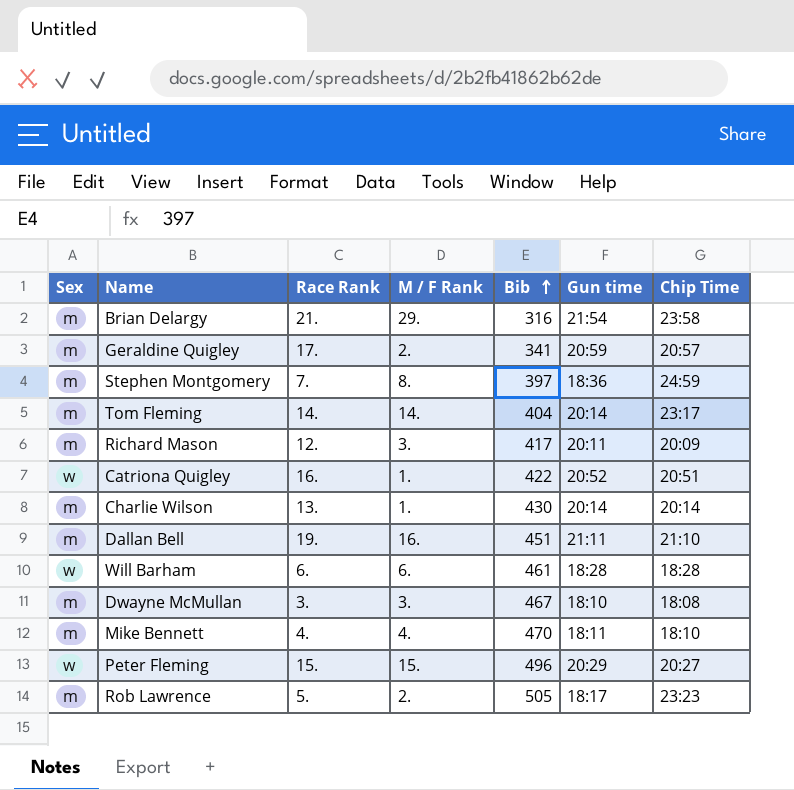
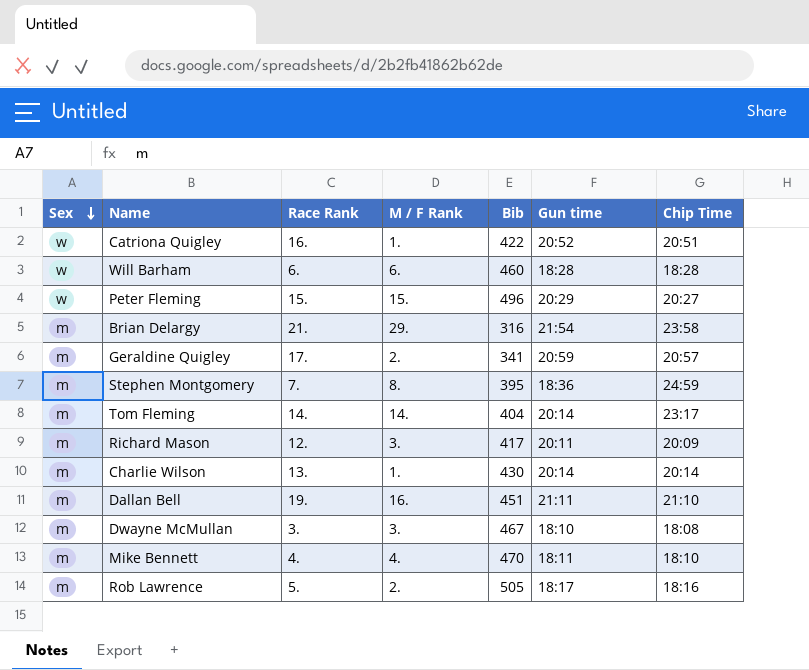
row order: Bib ascending -> Sex descending
Will Barham | Bib: 461 -> 460
Stephen Montgomery | Bib: 397 -> 395
Rob Lawrence | Chip Time: 23:23 -> 18:16

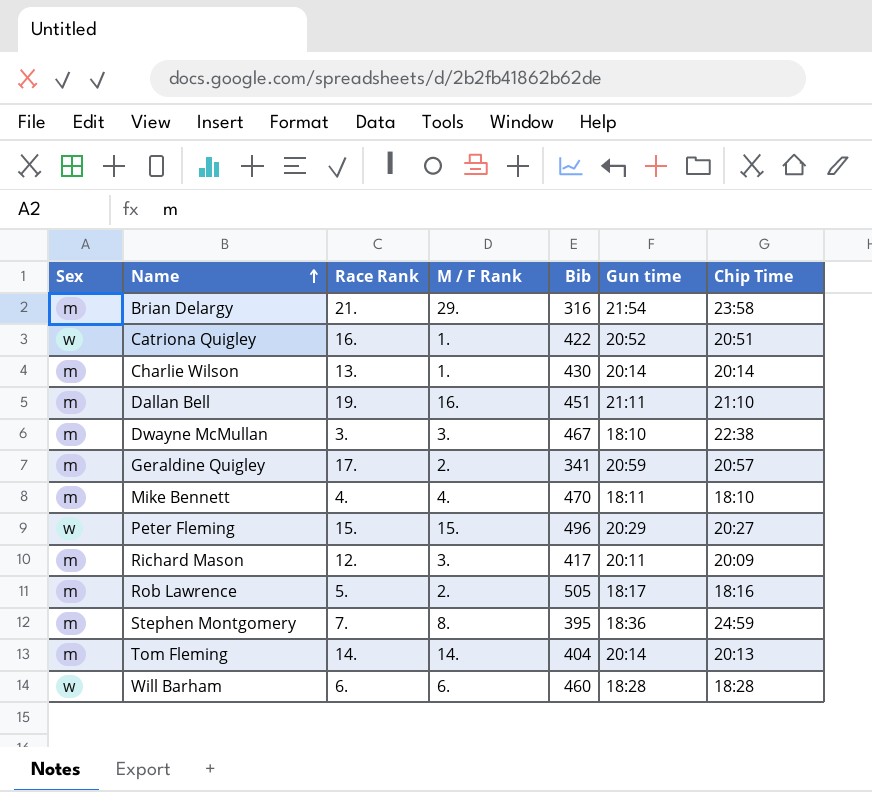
row order: Sex descending -> Name ascending
Dwayne McMullan | Chip Time: 18:08 -> 22:38
Tom Fleming | Chip Time: 23:17 -> 20:13

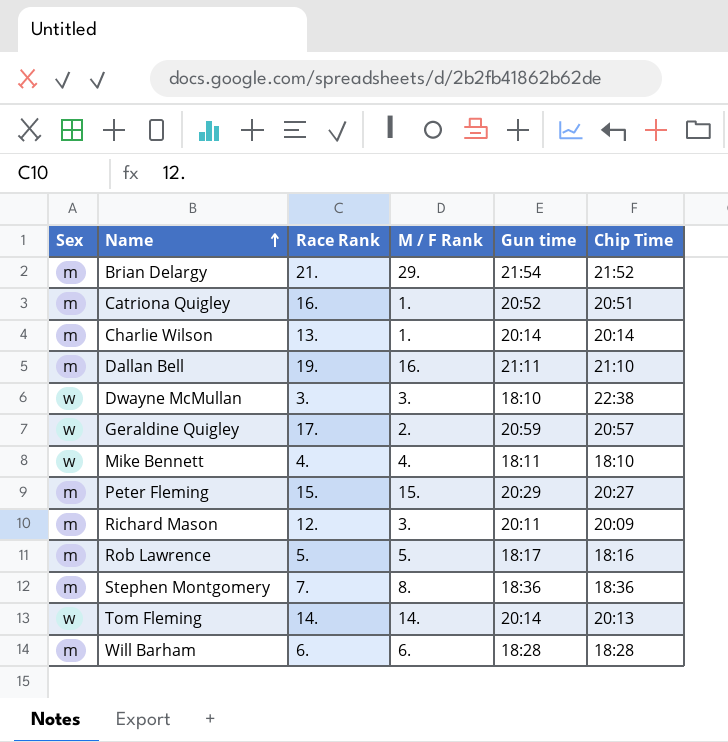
column Bib | position: 5 -> none
Brian Delargy | Chip Time: 23:58 -> 21:52
Catriona Quigley | Sex: w -> m
Dwayne McMullan | Sex: m -> w
Geraldine Quigley | Sex: m -> w
Mike Bennett | Sex: m -> w
Peter Fleming | Sex: w -> m
Rob Lawrence | M / F Rank: 2. -> 5.
Stephen Montgomery | Chip Time: 24:59 -> 18:36
Tom Fleming | Sex: m -> w
Will Barham | Sex: w -> m

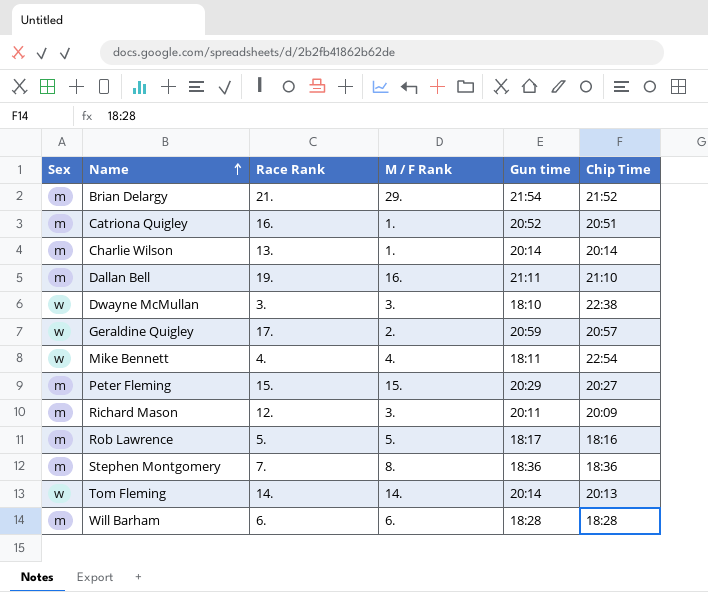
Mike Bennett | Chip Time: 18:10 -> 22:54

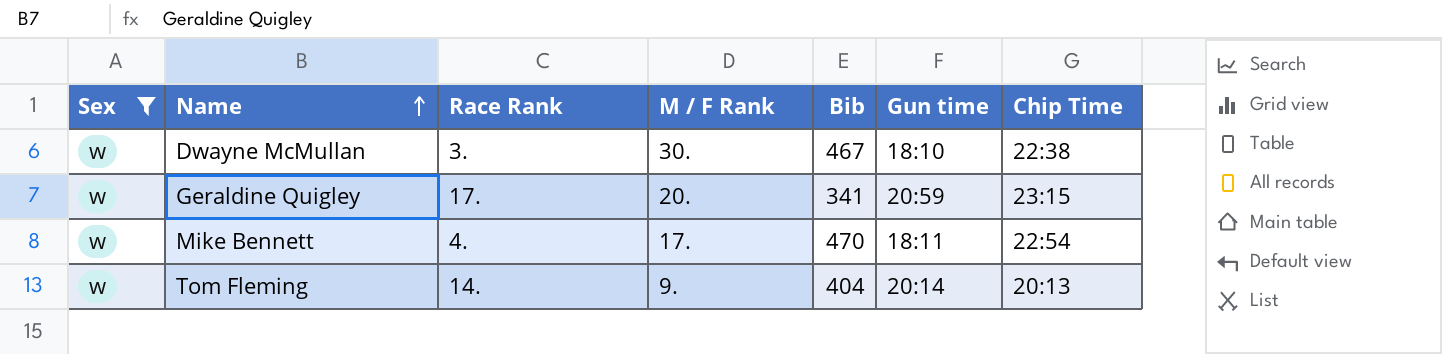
filter: none -> Sex = w
column Bib | position: none -> 5
Dwayne McMullan | M / F Rank: 3. -> 30.
Geraldine Quigley | M / F Rank: 2. -> 20.
Geraldine Quigley | Chip Time: 20:57 -> 23:15
Mike Bennett | M / F Rank: 4. -> 17.
Tom Fleming | M / F Rank: 14. -> 9.

